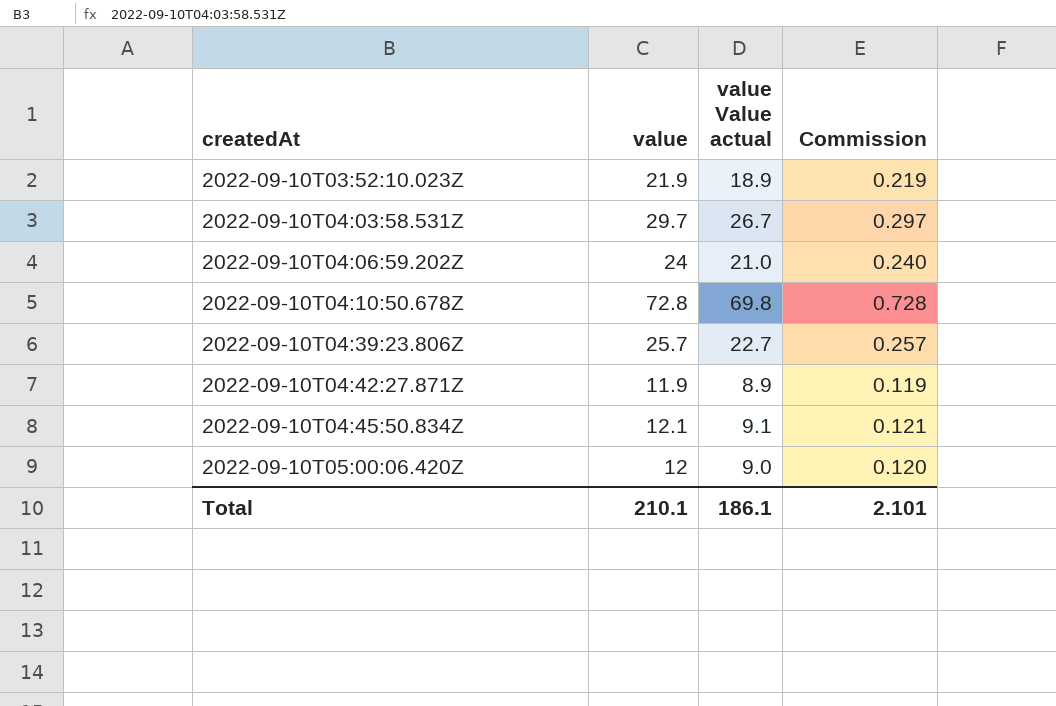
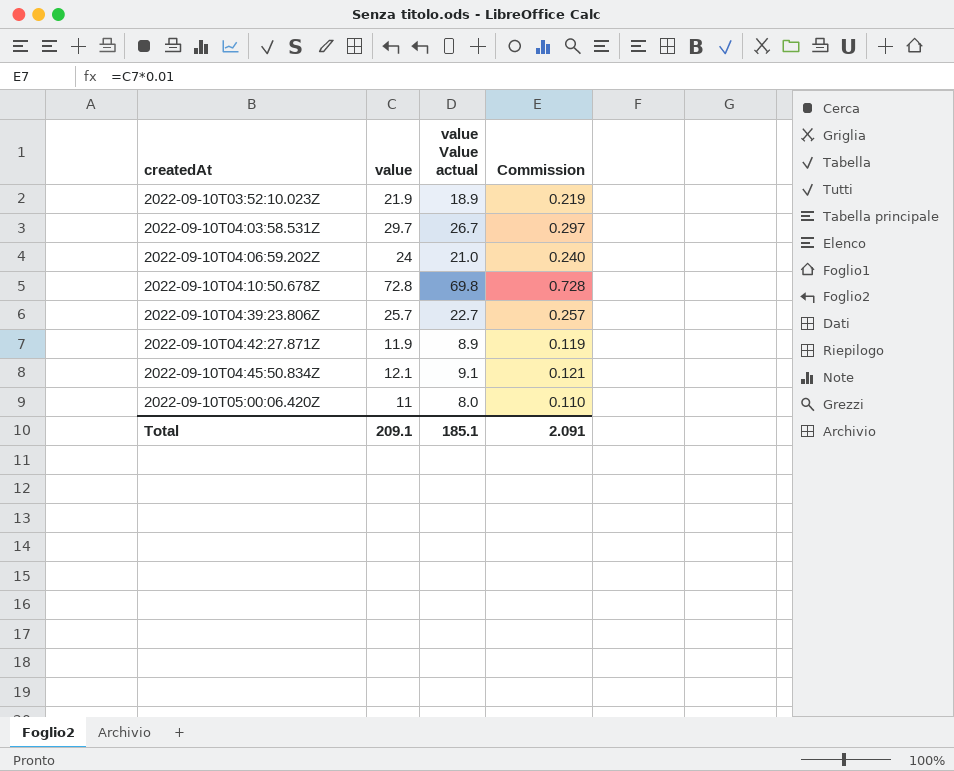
2022-09-10T05:00:06.420Z | value: 12 -> 11
2022-09-10T05:00:06.420Z | value Value actual: 9.0 -> 8.0
2022-09-10T05:00:06.420Z | Commission: 0.120 -> 0.110
Total | value: 210.1 -> 209.1
Total | value Value actual: 186.1 -> 185.1
Total | Commission: 2.101 -> 2.091

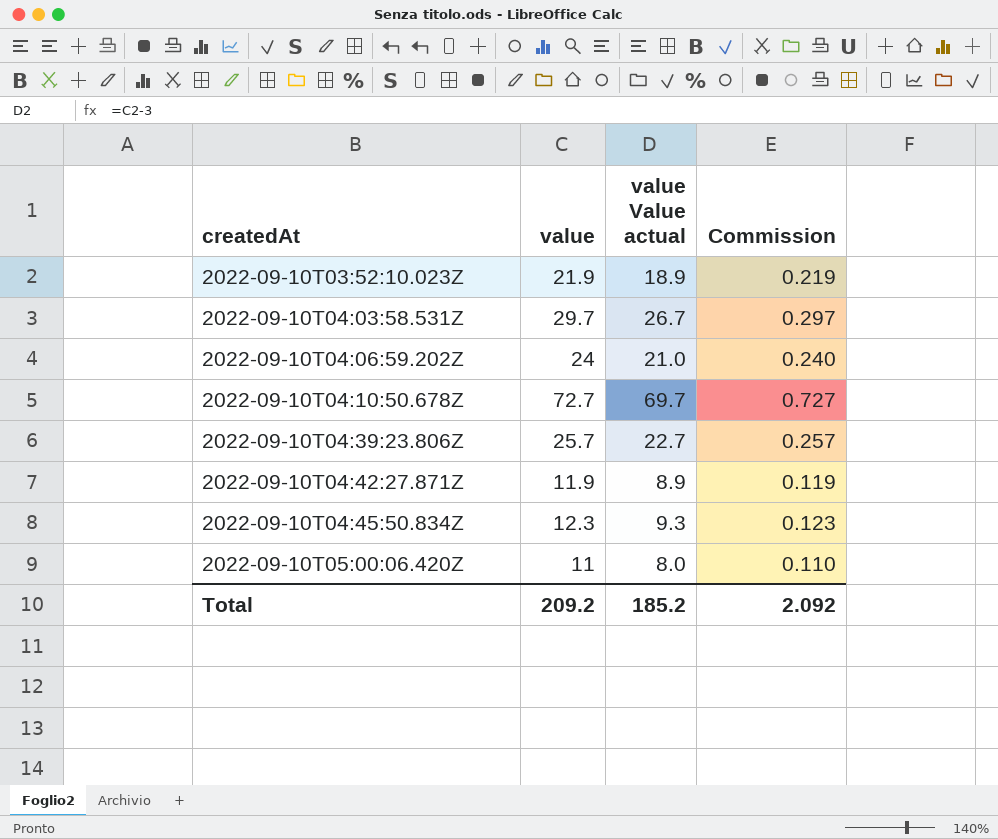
2022-09-10T04:10:50.678Z | value: 72.8 -> 72.7
2022-09-10T04:10:50.678Z | value Value actual: 69.8 -> 69.7
2022-09-10T04:10:50.678Z | Commission: 0.728 -> 0.727
2022-09-10T04:45:50.834Z | value: 12.1 -> 12.3
2022-09-10T04:45:50.834Z | value Value actual: 9.1 -> 9.3
2022-09-10T04:45:50.834Z | Commission: 0.121 -> 0.123
Total | value: 209.1 -> 209.2
Total | value Value actual: 185.1 -> 185.2
Total | Commission: 2.091 -> 2.092

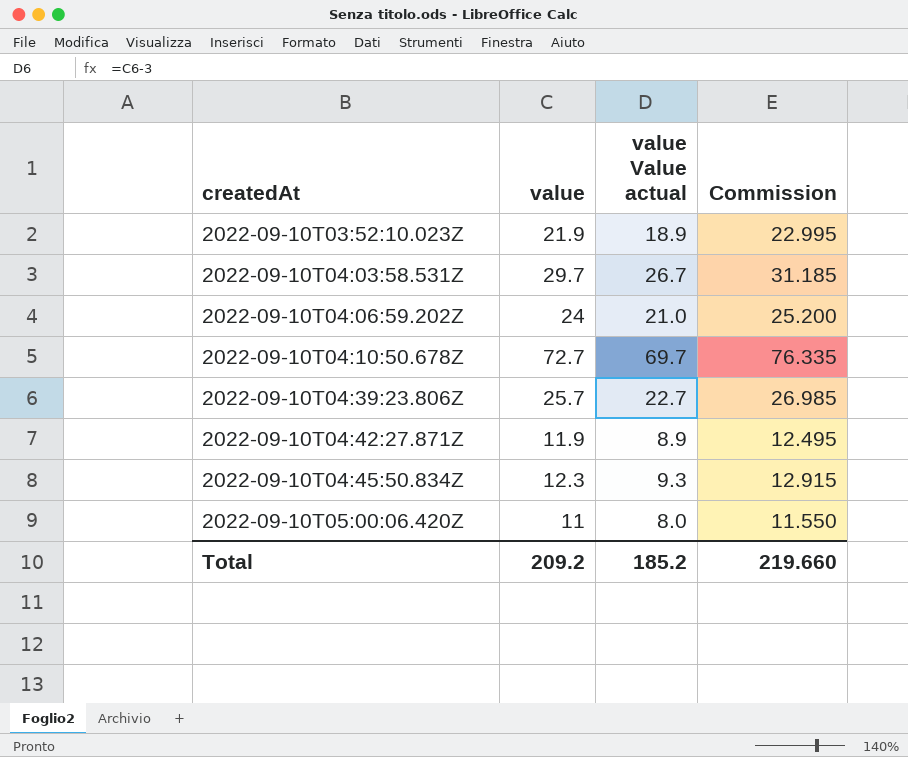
column Commission | formula: [value] * 0.01 -> [value] * 1.05
Total | Commission: 2.092 -> 219.660

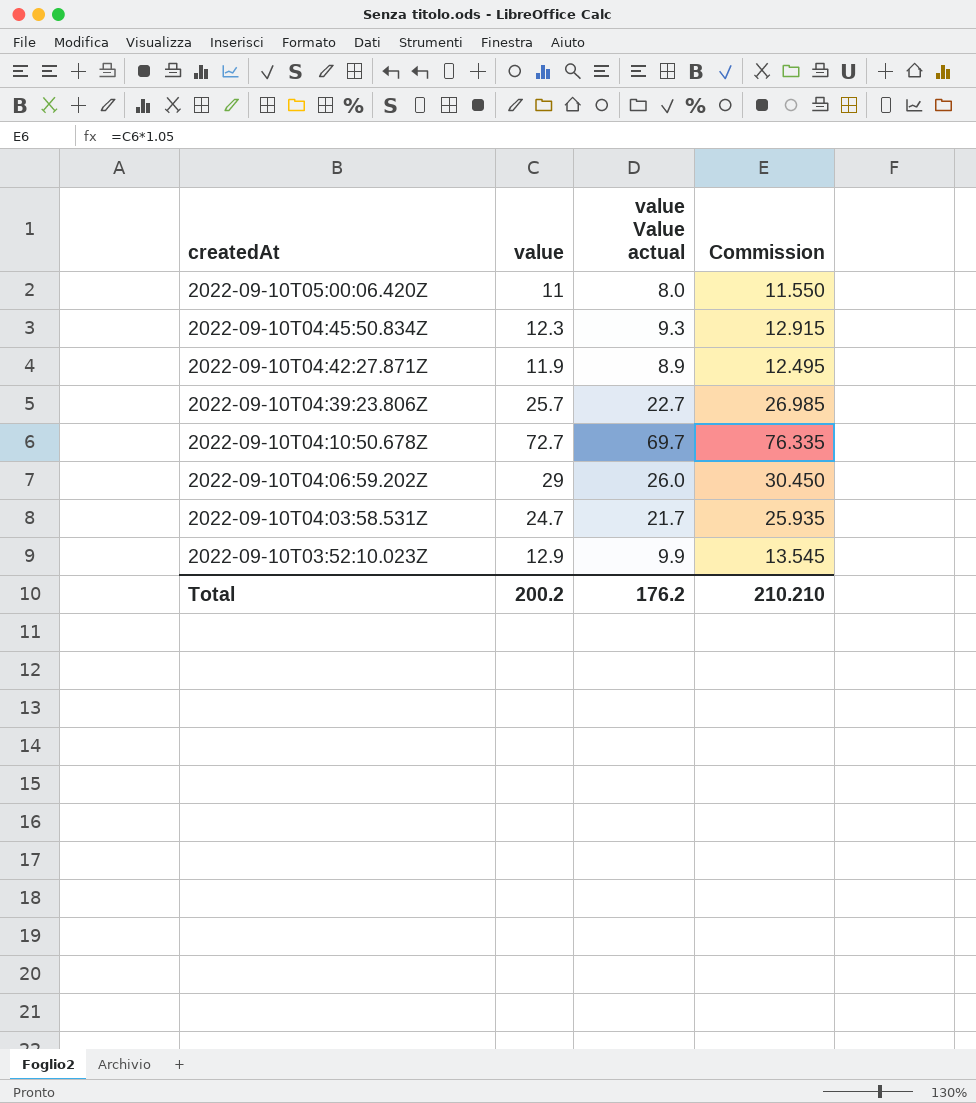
row order: createdAt ascending -> createdAt descending
2022-09-10T04:06:59.202Z | value: 24 -> 29
2022-09-10T04:06:59.202Z | value Value actual: 21.0 -> 26.0
2022-09-10T04:06:59.202Z | Commission: 25.200 -> 30.450
2022-09-10T04:03:58.531Z | value: 29.7 -> 24.7
2022-09-10T04:03:58.531Z | value Value actual: 26.7 -> 21.7
2022-09-10T04:03:58.531Z | Commission: 31.185 -> 25.935
2022-09-10T03:52:10.023Z | value: 21.9 -> 12.9
2022-09-10T03:52:10.023Z | value Value actual: 18.9 -> 9.9
2022-09-10T03:52:10.023Z | Commission: 22.995 -> 13.545
Total | value: 209.2 -> 200.2
Total | value Value actual: 185.2 -> 176.2
Total | Commission: 219.660 -> 210.210

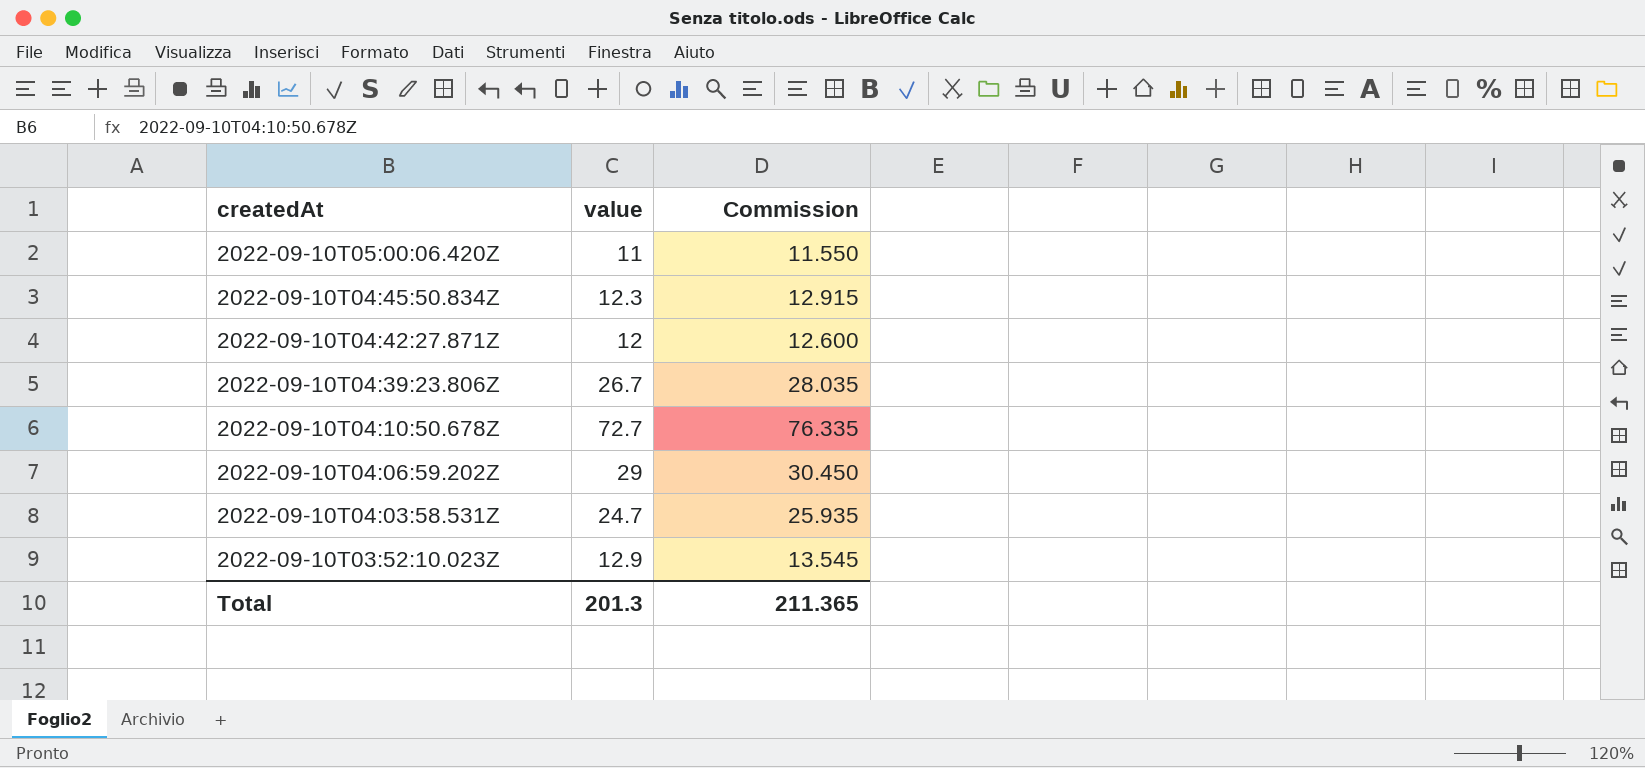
column value Value actual | formula: [value] - 3 -> none
2022-09-10T04:42:27.871Z | value: 11.9 -> 12
2022-09-10T04:42:27.871Z | Commission: 12.495 -> 12.600
2022-09-10T04:39:23.806Z | value: 25.7 -> 26.7
2022-09-10T04:39:23.806Z | Commission: 26.985 -> 28.035
Total | value: 200.2 -> 201.3
Total | Commission: 210.210 -> 211.365

